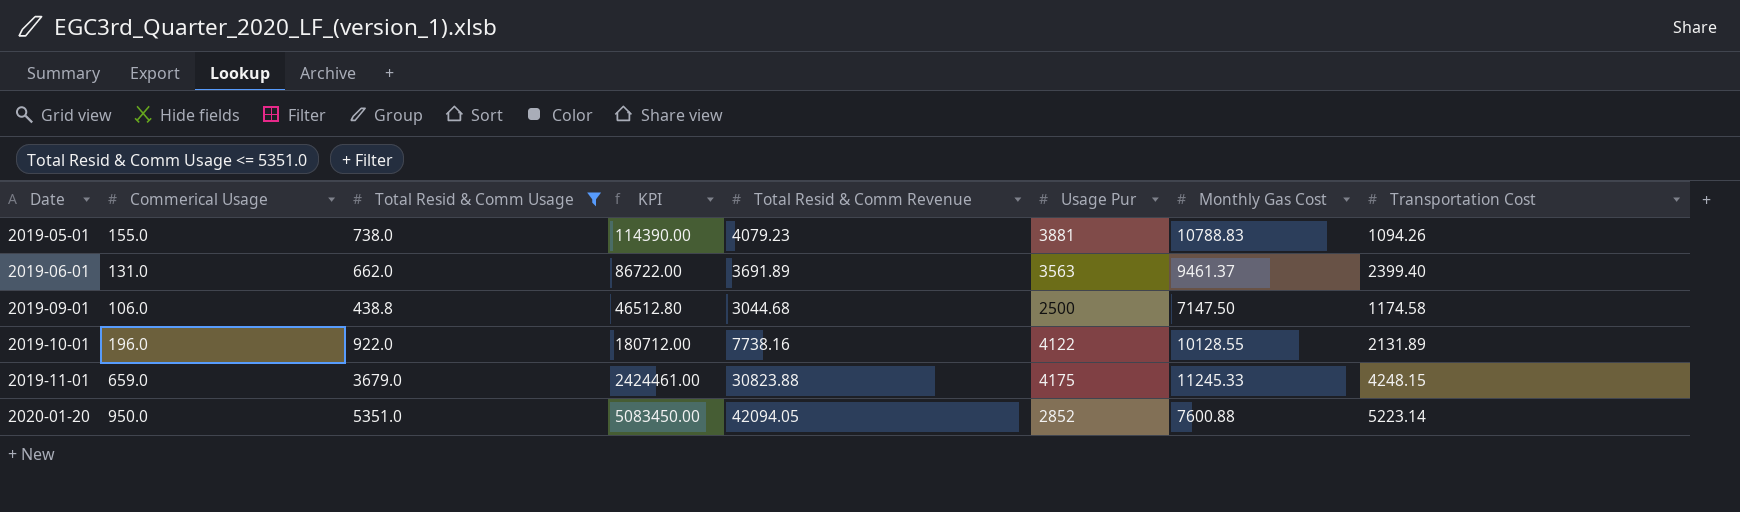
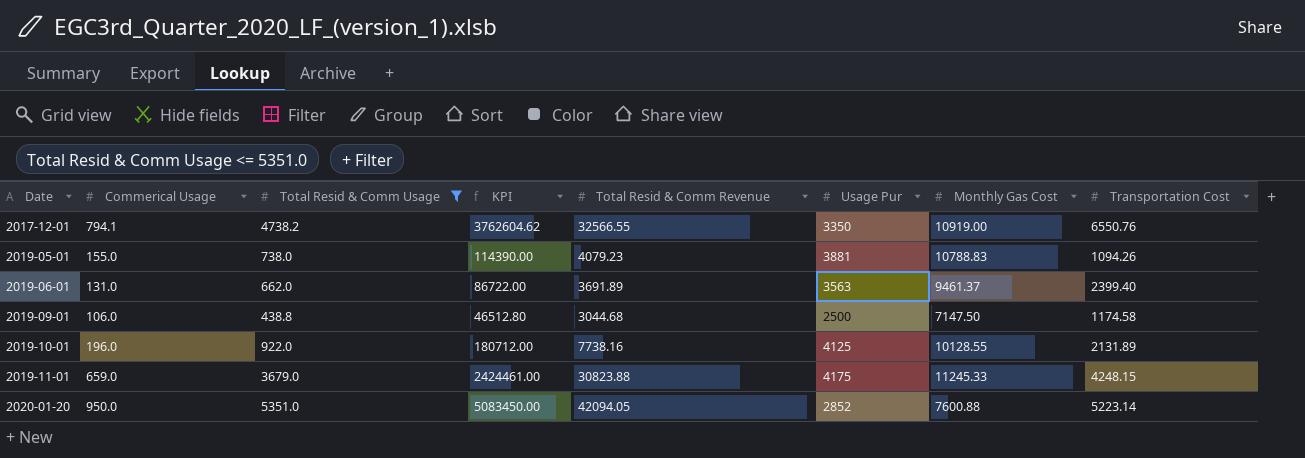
row 2017-12-01: none -> 794.1 | 4738.2 | 3762604.62 | 32566.55 | 3350 | 10919.00 | 6550.76
2019-10-01 | Usage Pur: 4122 -> 4125

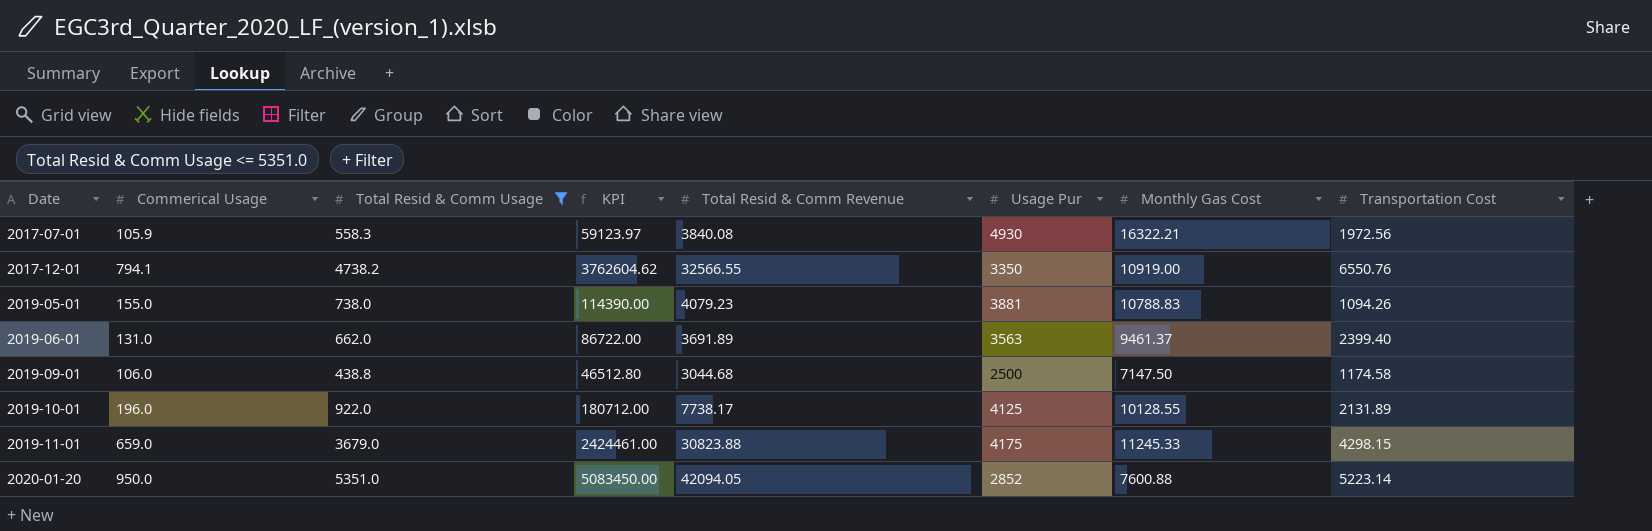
row 2017-07-01: none -> 105.9 | 558.3 | 59123.97 | 3840.08 | 4930 | 16322.21 | 1972.56
2019-10-01 | Total Resid & Comm Revenue: 7738.16 -> 7738.17
2019-11-01 | Transportation Cost: 4248.15 -> 4298.15

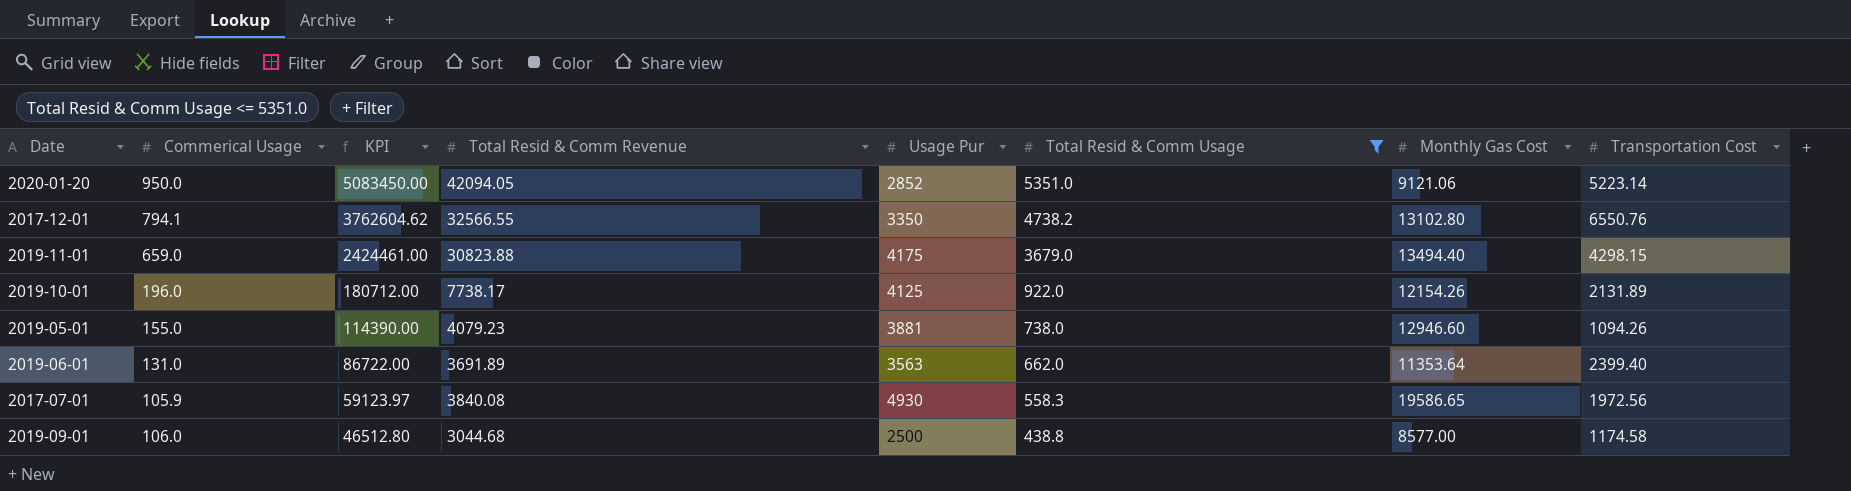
row order: Date ascending -> KPI descending
column Total Resid & Comm Usage | position: 3 -> 6
2020-01-20 | Monthly Gas Cost: 7600.88 -> 9121.06
2017-12-01 | Monthly Gas Cost: 10919.00 -> 13102.80
2019-11-01 | Monthly Gas Cost: 11245.33 -> 13494.40
2019-10-01 | Monthly Gas Cost: 10128.55 -> 12154.26
2019-05-01 | Monthly Gas Cost: 10788.83 -> 12946.60
2019-06-01 | Monthly Gas Cost: 9461.37 -> 11353.64
2017-07-01 | Monthly Gas Cost: 16322.21 -> 19586.65
2019-09-01 | Monthly Gas Cost: 7147.50 -> 8577.00

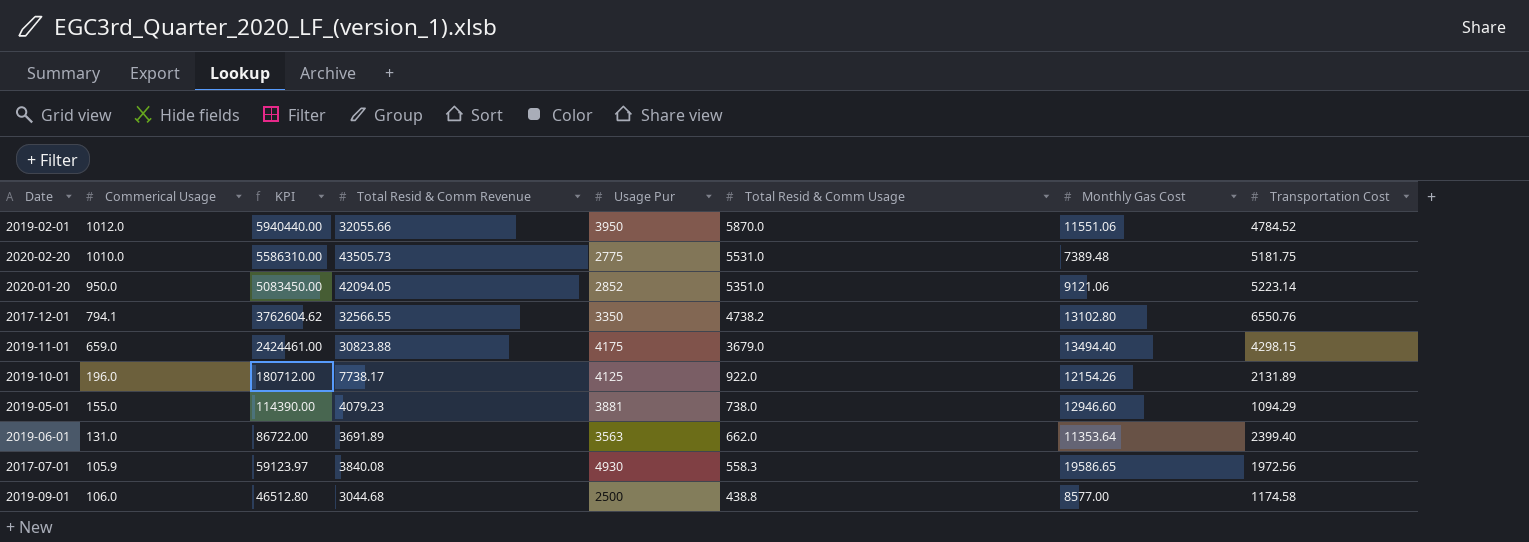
filter: Total Resid & Comm Usage <= 5351.0 -> none
2019-05-01 | Transportation Cost: 1094.26 -> 1094.29

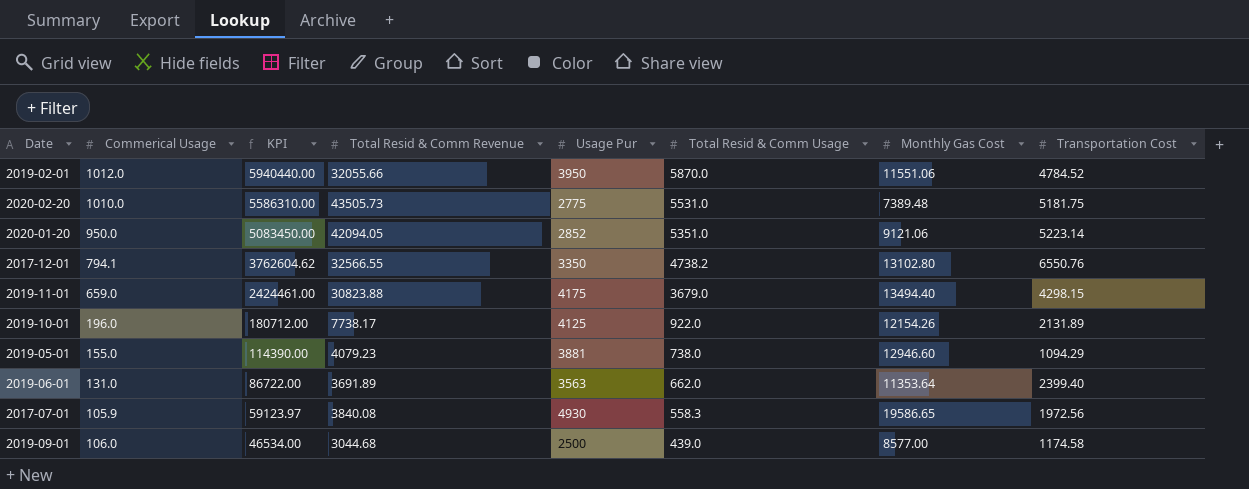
2019-09-01 | KPI: 46512.80 -> 46534.00
2019-09-01 | Total Resid & Comm Usage: 438.8 -> 439.0

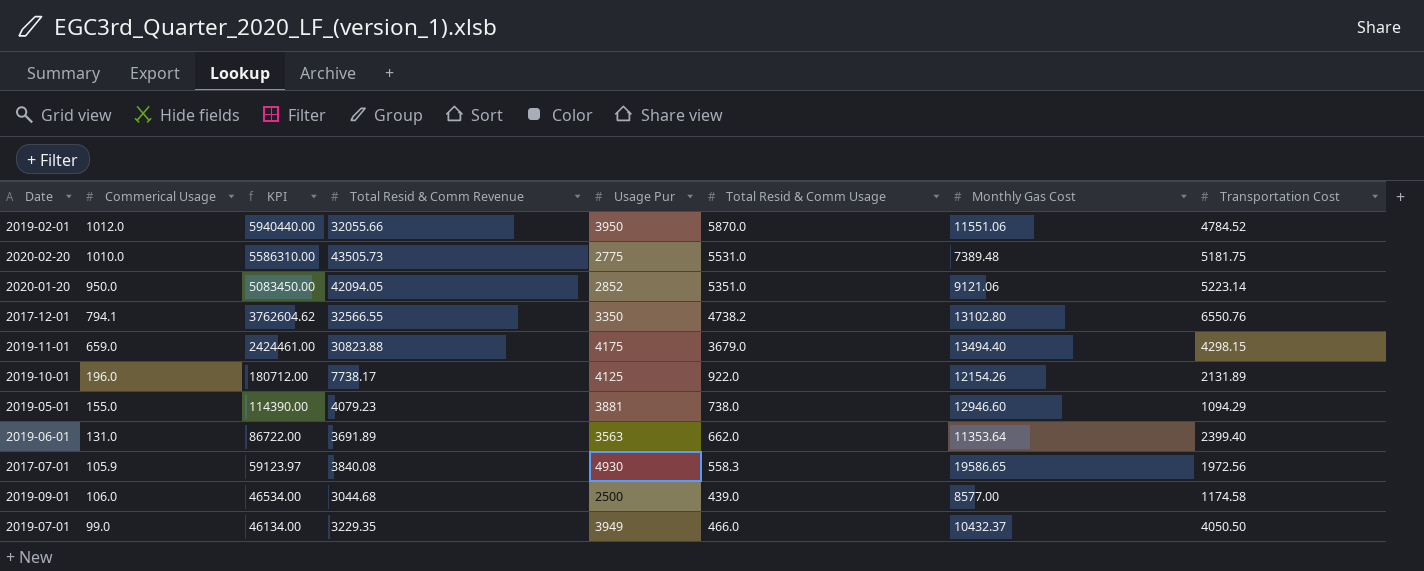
row 2019-07-01: none -> 99.0 | 46134.00 | 3229.35 | 3949 | 466.0 | 10432.37 | 4050.50

